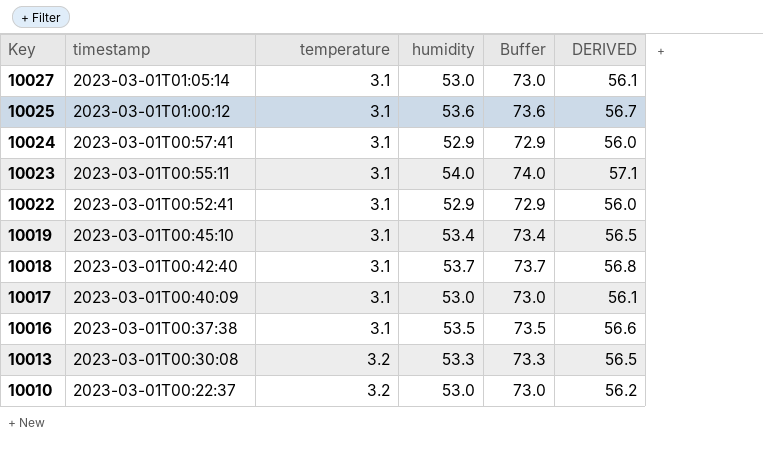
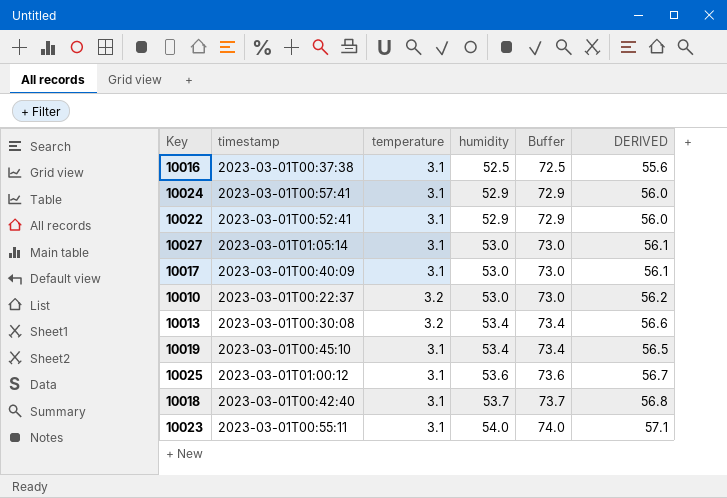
row order: Key descending -> humidity ascending
10016 | humidity: 53.5 -> 52.5
10016 | Buffer: 73.5 -> 72.5
10016 | DERIVED: 56.6 -> 55.6
10013 | humidity: 53.3 -> 53.4
10013 | Buffer: 73.3 -> 73.4
10013 | DERIVED: 56.5 -> 56.6

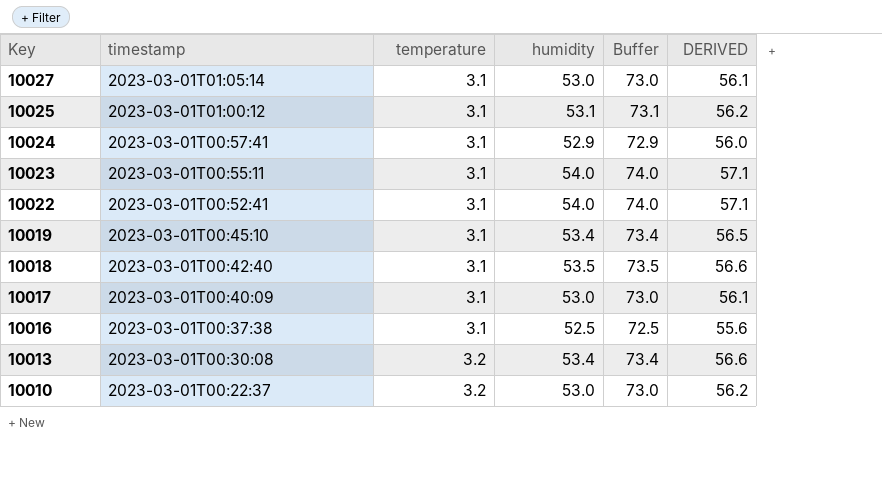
row order: humidity ascending -> Key descending
10025 | humidity: 53.6 -> 53.1
10025 | Buffer: 73.6 -> 73.1
10025 | DERIVED: 56.7 -> 56.2
10022 | humidity: 52.9 -> 54.0
10022 | Buffer: 72.9 -> 74.0
10022 | DERIVED: 56.0 -> 57.1
10018 | humidity: 53.7 -> 53.5
10018 | Buffer: 73.7 -> 73.5
10018 | DERIVED: 56.8 -> 56.6

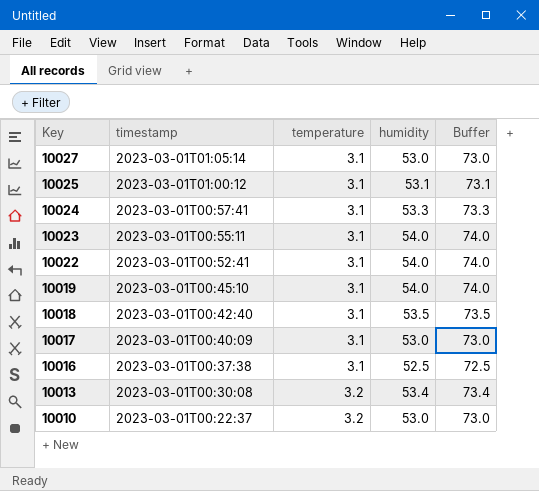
column DERIVED | formula: [temperature] + [humidity] -> none
10024 | humidity: 52.9 -> 53.3
10024 | Buffer: 72.9 -> 73.3
10019 | humidity: 53.4 -> 54.0
10019 | Buffer: 73.4 -> 74.0

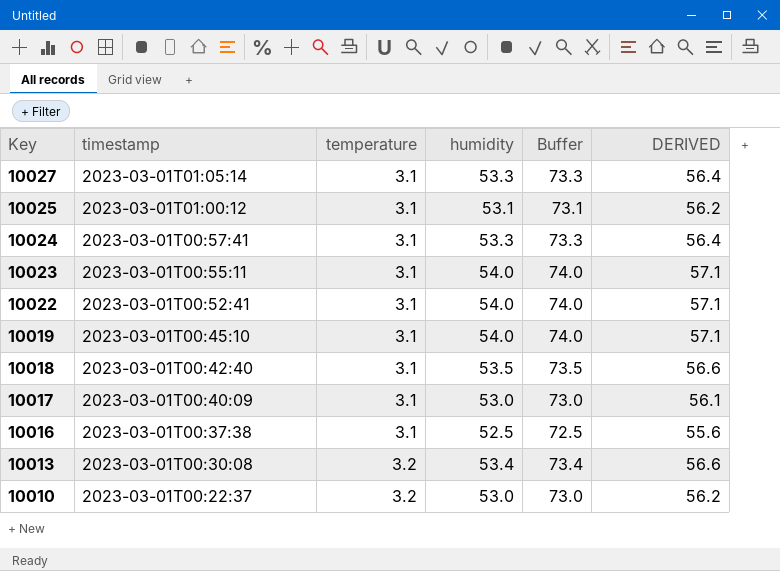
column DERIVED | formula: none -> [temperature] + [humidity]
10027 | humidity: 53.0 -> 53.3
10027 | Buffer: 73.0 -> 73.3

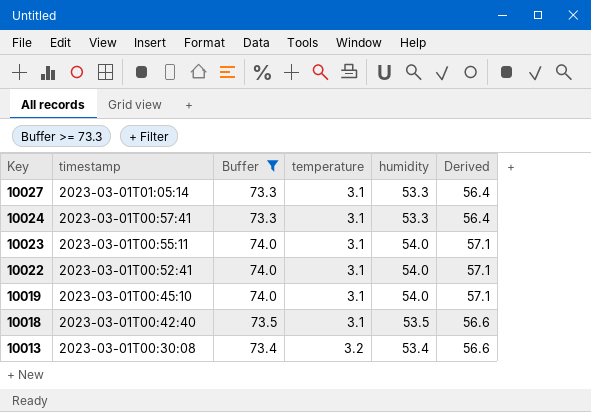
filter: none -> Buffer >= 73.3
column Buffer | position: 5 -> 3
column name: DERIVED -> Derived

